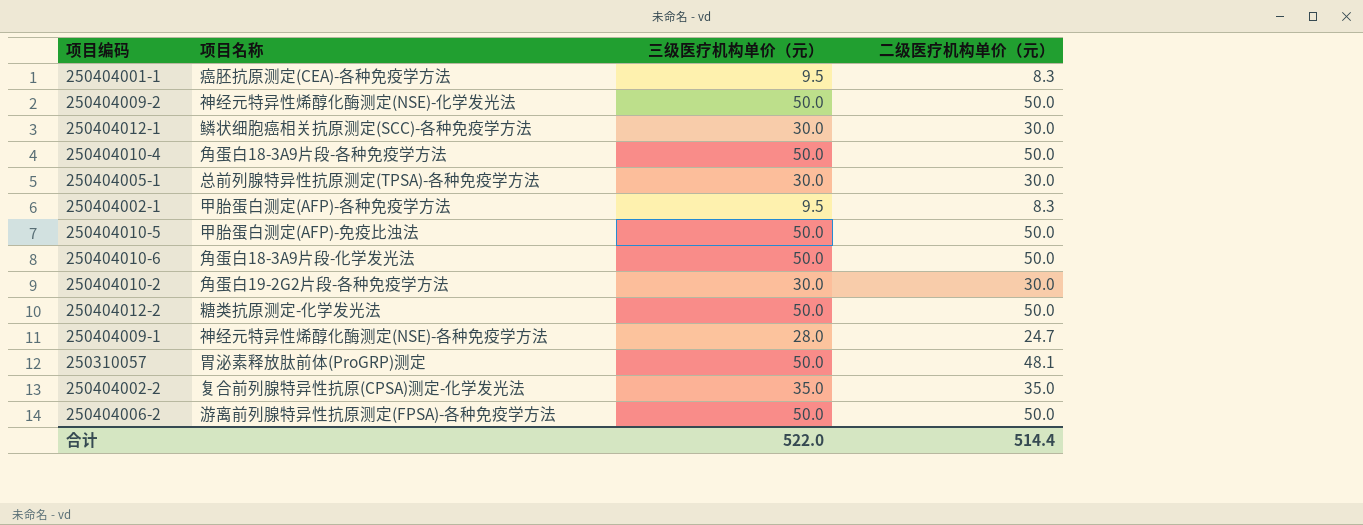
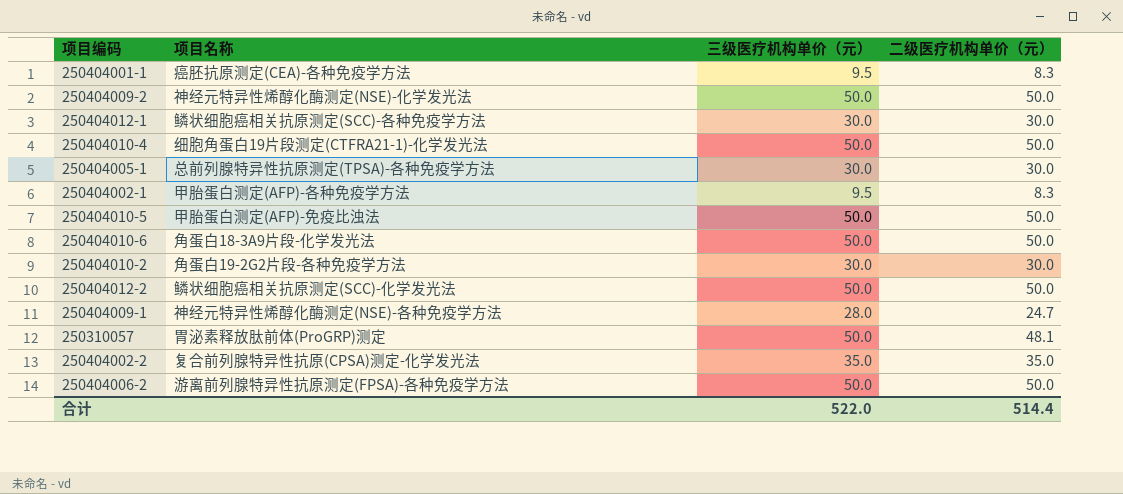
250404010-4 | 项目名称: 角蛋白18-3A9片段-各种免疫学方法 -> 细胞角蛋白19片段测定(CTFRA21-1)-化学发光法
250404012-2 | 项目名称: 糖类抗原测定-化学发光法 -> 鳞状细胞癌相关抗原测定(SCC)-化学发光法

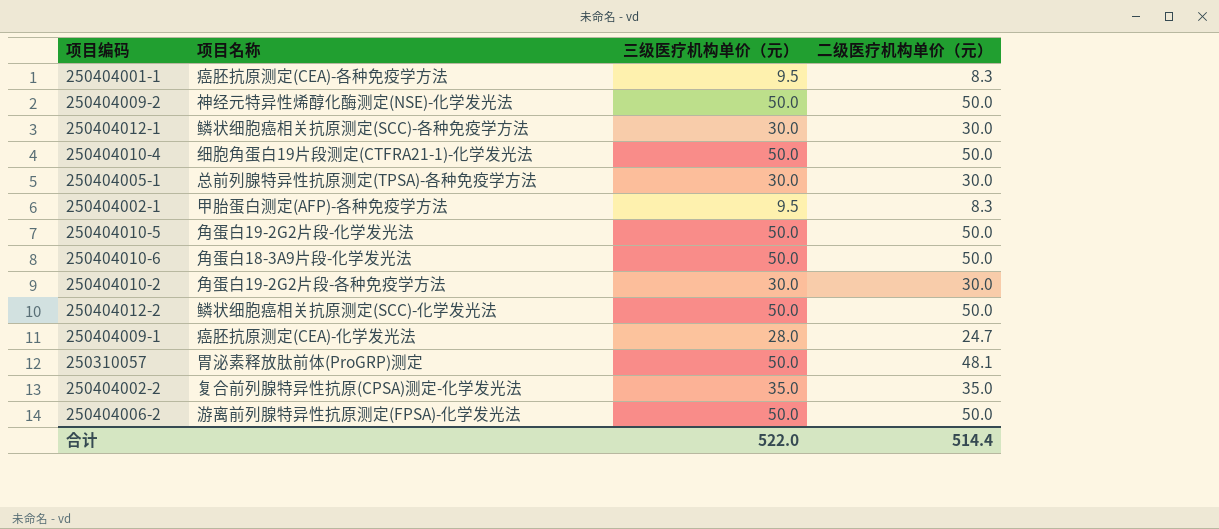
250404010-5 | 项目名称: 甲胎蛋白测定(AFP)-免疫比浊法 -> 角蛋白19-2G2片段-化学发光法
250404009-1 | 项目名称: 神经元特异性烯醇化酶测定(NSE)-各种免疫学方法 -> 癌胚抗原测定(CEA)-化学发光法
250404006-2 | 项目名称: 游离前列腺特异性抗原测定(FPSA)-各种免疫学方法 -> 游离前列腺特异性抗原测定(FPSA)-化学发光法

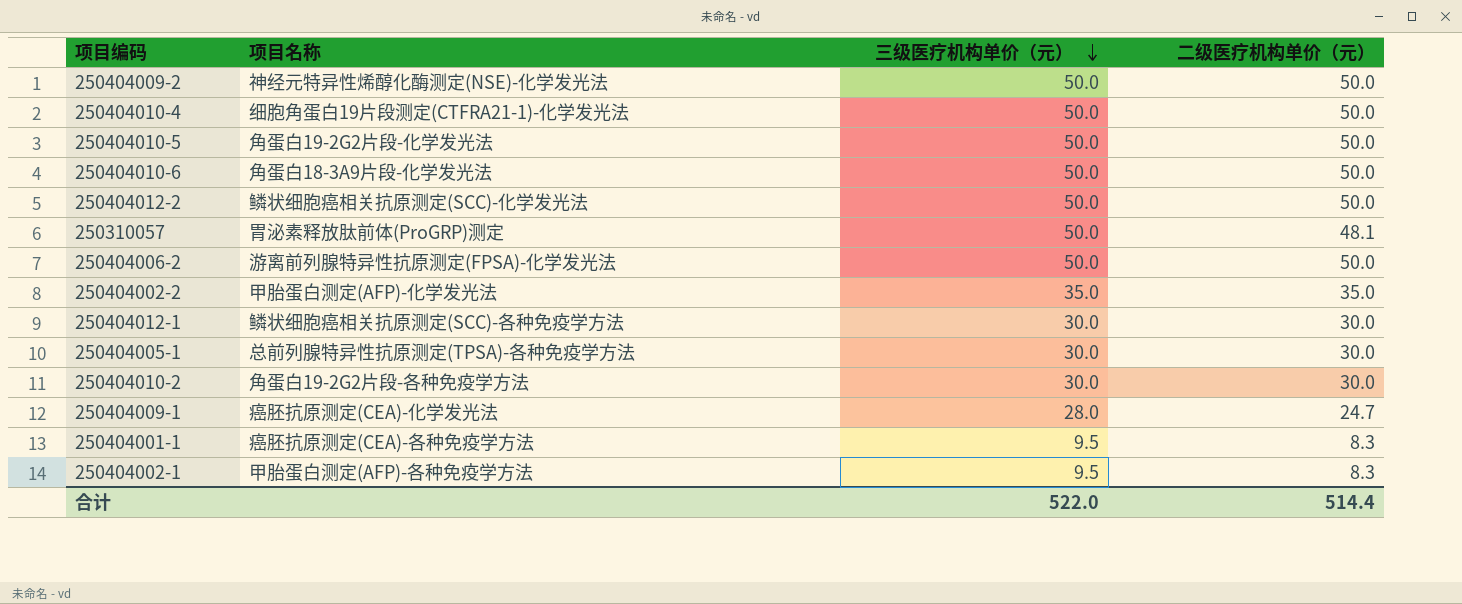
row order: none -> 三级医疗机构单价（元） descending
250404002-2 | 项目名称: 复合前列腺特异性抗原(CPSA)测定-化学发光法 -> 甲胎蛋白测定(AFP)-化学发光法

